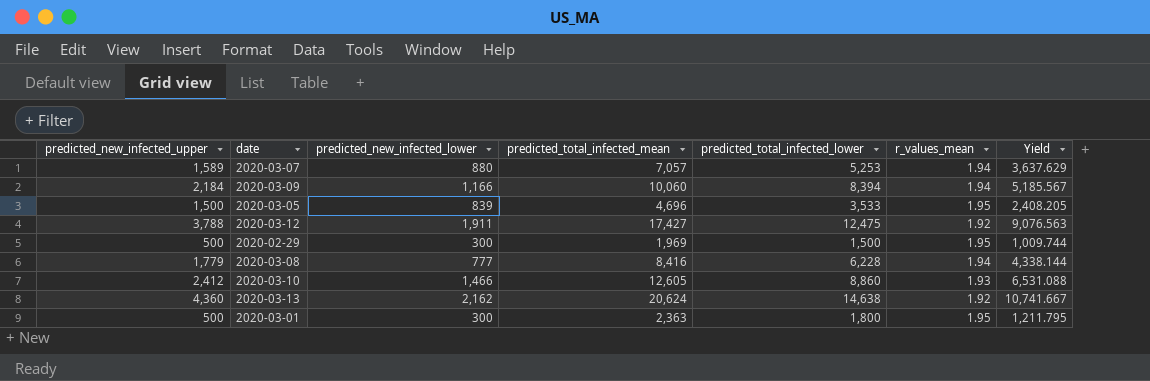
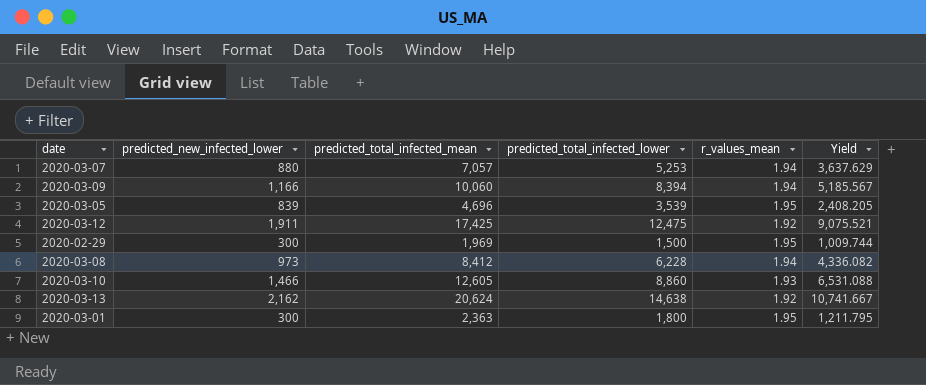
column predicted_new_infected_upper | position: 1 -> none
2020-03-05 | predicted_total_infected_lower: 3,533 -> 3,539
2020-03-12 | predicted_total_infected_mean: 17,427 -> 17,425
2020-03-12 | Yield: 9,076.563 -> 9,075.521
2020-03-08 | predicted_new_infected_lower: 777 -> 973
2020-03-08 | predicted_total_infected_mean: 8,416 -> 8,412
2020-03-08 | Yield: 4,338.144 -> 4,336.082

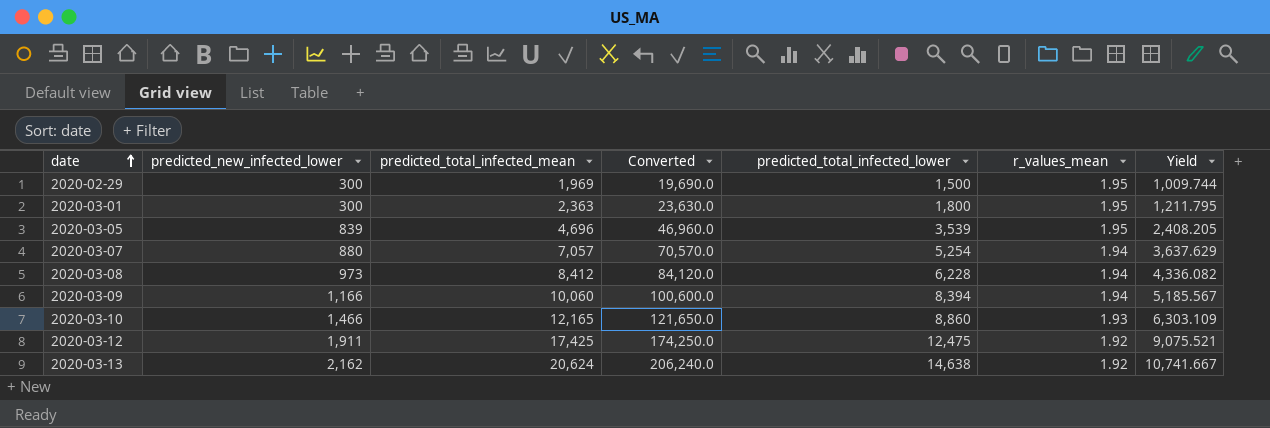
row order: none -> date ascending
column Converted | formula: none -> [predicted_total_infected_mean] * 10
2020-03-07 | predicted_total_infected_lower: 5,253 -> 5,254
2020-03-10 | predicted_total_infected_mean: 12,605 -> 12,165
2020-03-10 | Yield: 6,531.088 -> 6,303.109

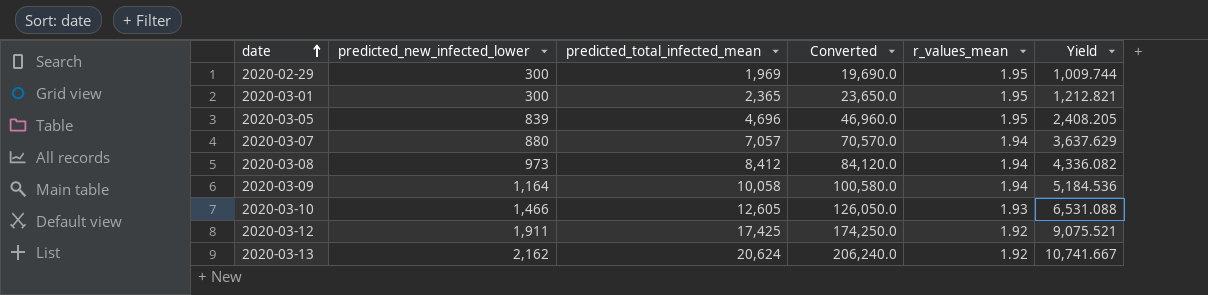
column predicted_total_infected_lower | position: 5 -> none
2020-03-01 | predicted_total_infected_mean: 2,363 -> 2,365
2020-03-01 | Converted: 23,630.0 -> 23,650.0
2020-03-01 | Yield: 1,211.795 -> 1,212.821
2020-03-09 | predicted_new_infected_lower: 1,166 -> 1,164
2020-03-09 | predicted_total_infected_mean: 10,060 -> 10,058
2020-03-09 | Converted: 100,600.0 -> 100,580.0
2020-03-09 | Yield: 5,185.567 -> 5,184.536
2020-03-10 | predicted_total_infected_mean: 12,165 -> 12,605
2020-03-10 | Converted: 121,650.0 -> 126,050.0
2020-03-10 | Yield: 6,303.109 -> 6,531.088

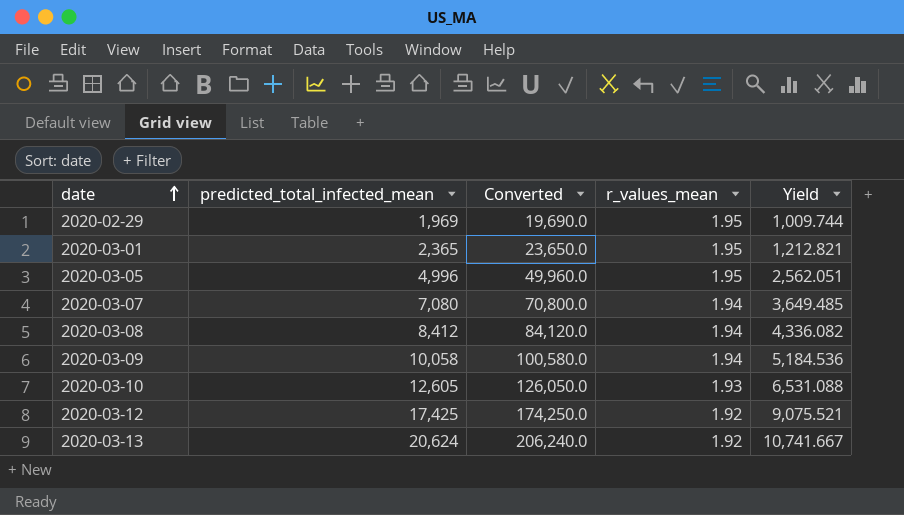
column predicted_new_infected_lower | position: 2 -> none
2020-03-05 | predicted_total_infected_mean: 4,696 -> 4,996
2020-03-05 | Converted: 46,960.0 -> 49,960.0
2020-03-05 | Yield: 2,408.205 -> 2,562.051
2020-03-07 | predicted_total_infected_mean: 7,057 -> 7,080
2020-03-07 | Converted: 70,570.0 -> 70,800.0
2020-03-07 | Yield: 3,637.629 -> 3,649.485

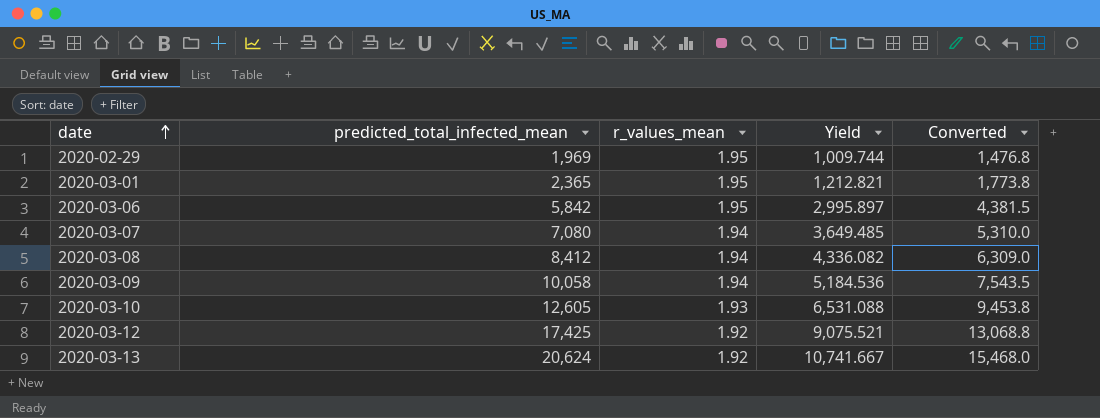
column Converted | formula: [predicted_total_infected_mean] * 10 -> [predicted_total_infected_mean] * 0.75
column Converted | position: 3 -> 5
row 2020-03-05: 4,996 | 49,960.0 | 1.95 | 2,562.051 -> none
row 2020-03-06: none -> 5,842 | 1.95 | 2,995.897 | 4,381.5

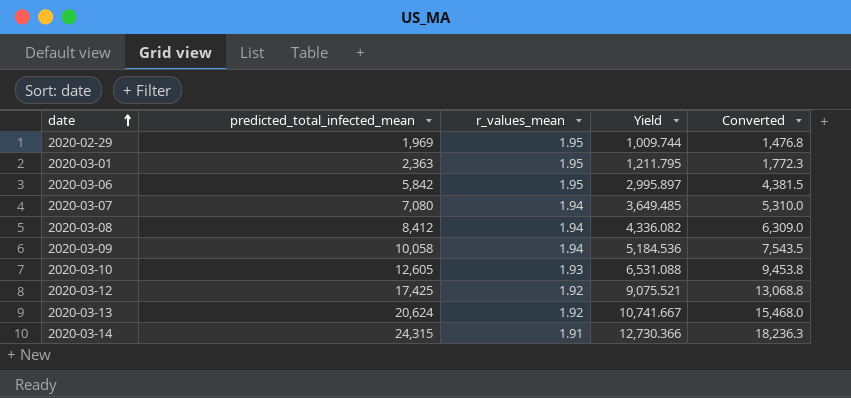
2020-03-01 | predicted_total_infected_mean: 2,365 -> 2,363
2020-03-01 | Yield: 1,212.821 -> 1,211.795
2020-03-01 | Converted: 1,773.8 -> 1,772.3
row 2020-03-14: none -> 24,315 | 1.91 | 12,730.366 | 18,236.3

